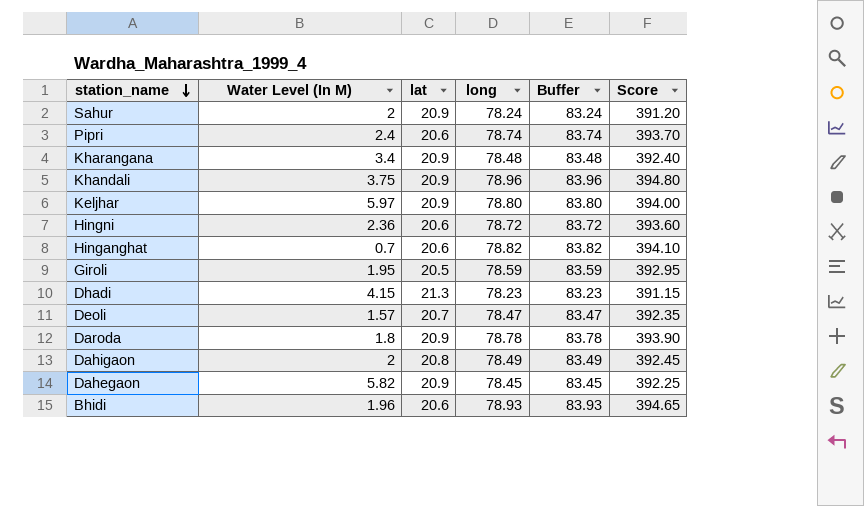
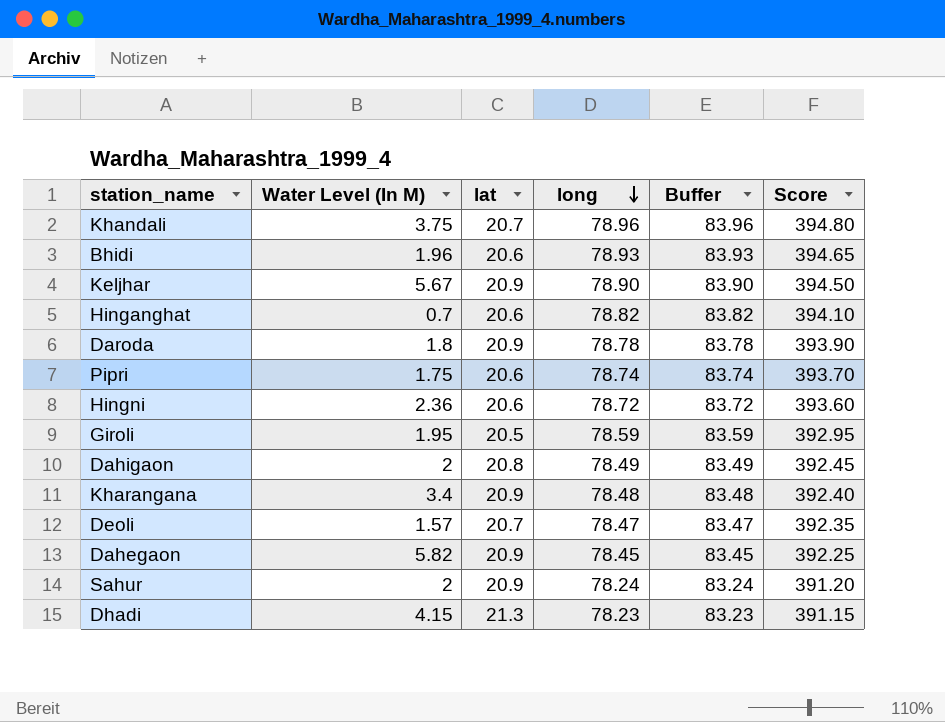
row order: station_name descending -> long descending
Khandali | lat: 20.9 -> 20.7
Keljhar | Water Level (In M): 5.97 -> 5.67
Keljhar | long: 78.80 -> 78.90
Keljhar | Buffer: 83.80 -> 83.90
Keljhar | Score: 394.00 -> 394.50
Pipri | Water Level (In M): 2.4 -> 1.75

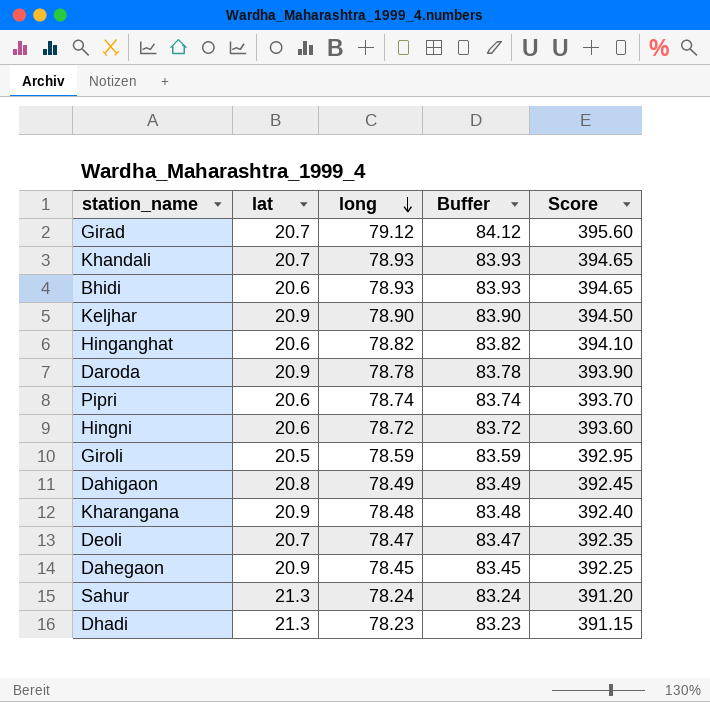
column Water Level (In M) | position: 2 -> none
row Girad: none -> 20.7 | 79.12 | 84.12 | 395.60
Khandali | long: 78.96 -> 78.93
Khandali | Buffer: 83.96 -> 83.93
Khandali | Score: 394.80 -> 394.65
Sahur | lat: 20.9 -> 21.3

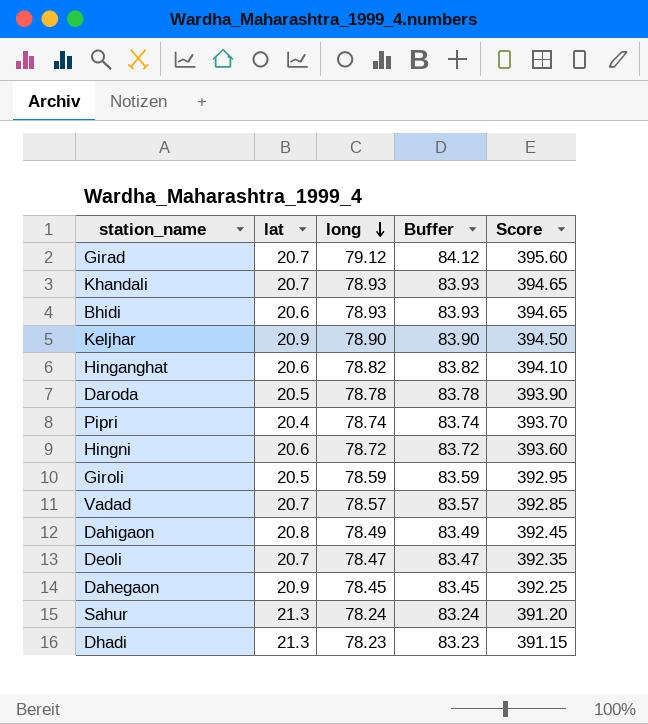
row Kharangana: 20.9 | 78.48 | 83.48 | 392.40 -> none
Daroda | lat: 20.9 -> 20.5
Pipri | lat: 20.6 -> 20.4
row Vadad: none -> 20.7 | 78.57 | 83.57 | 392.85

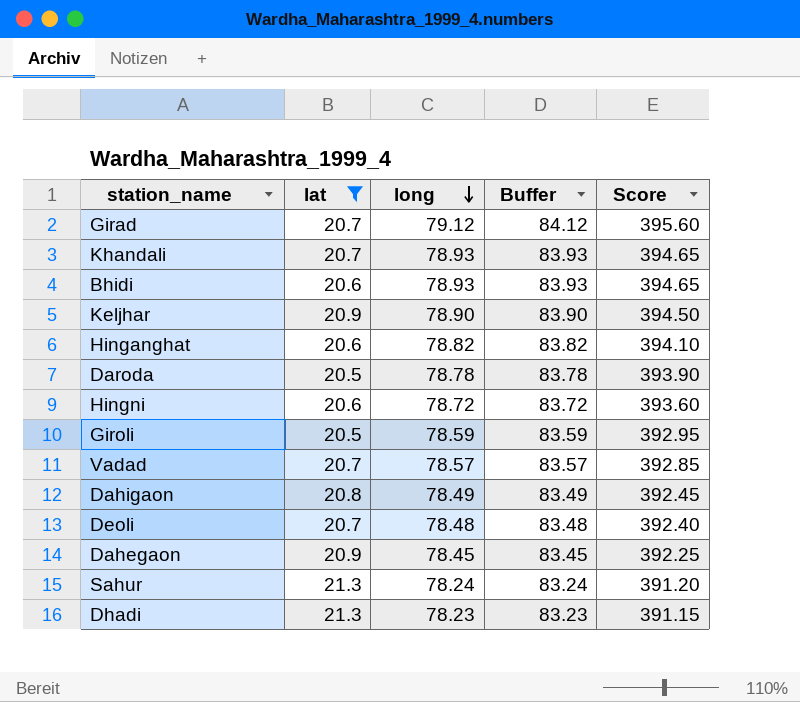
filter: none -> lat != 20.4
Deoli | long: 78.47 -> 78.48
Deoli | Buffer: 83.47 -> 83.48
Deoli | Score: 392.35 -> 392.40

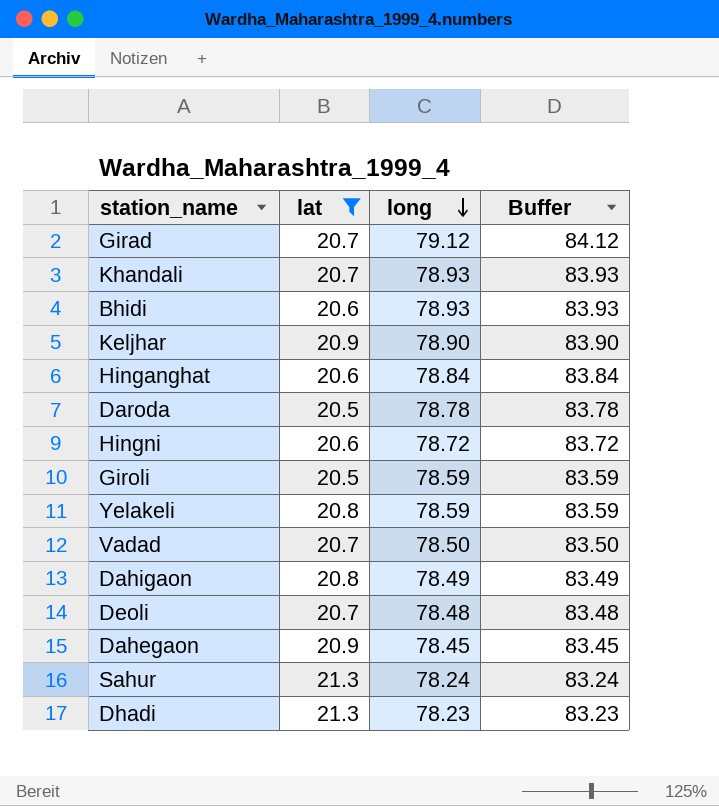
column Score | formula: [long] * 5 -> none
Hinganghat | long: 78.82 -> 78.84
Hinganghat | Buffer: 83.82 -> 83.84
row Yelakeli: none -> 20.8 | 78.59 | 83.59
Vadad | long: 78.57 -> 78.50
Vadad | Buffer: 83.57 -> 83.50

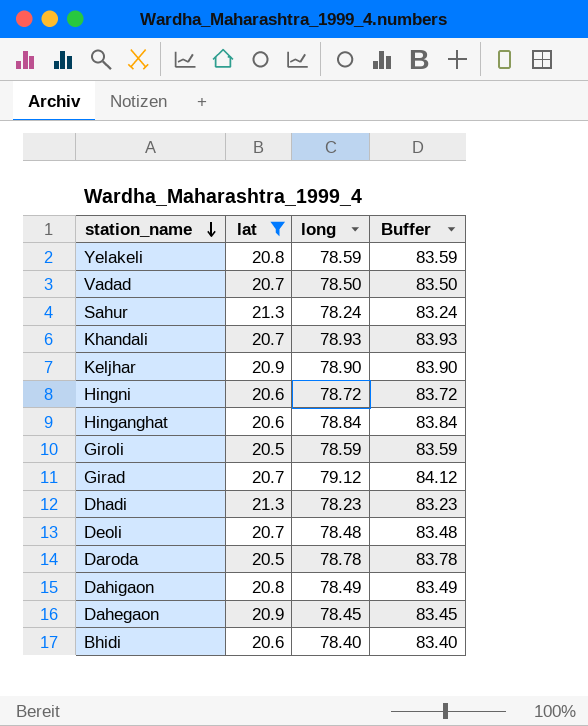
row order: long descending -> station_name descending
Bhidi | long: 78.93 -> 78.40
Bhidi | Buffer: 83.93 -> 83.40

